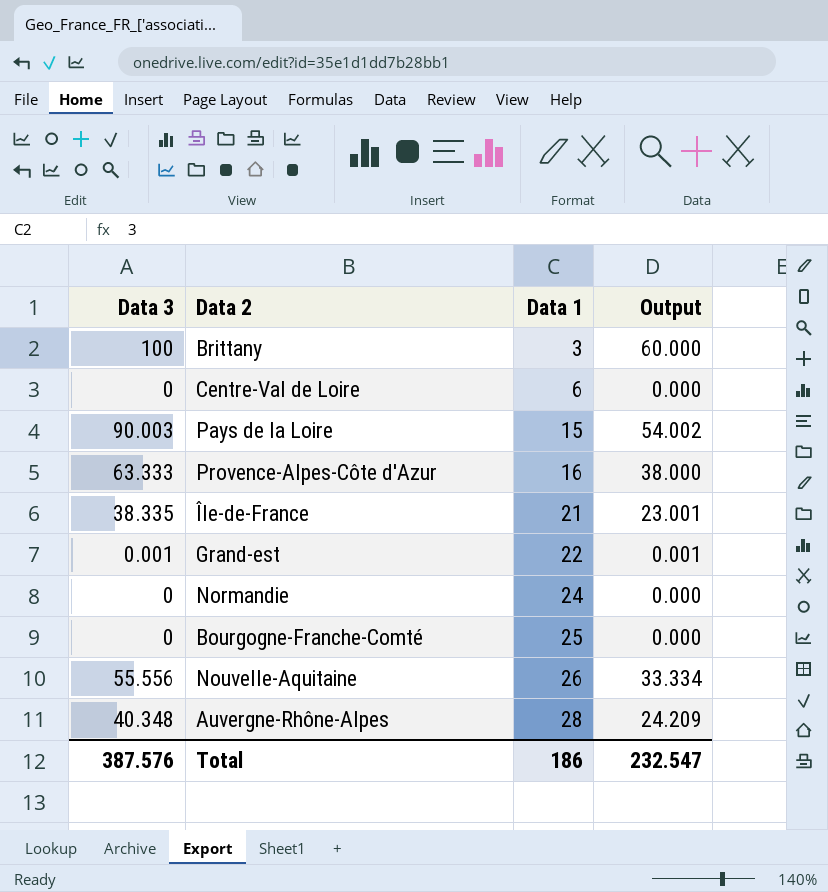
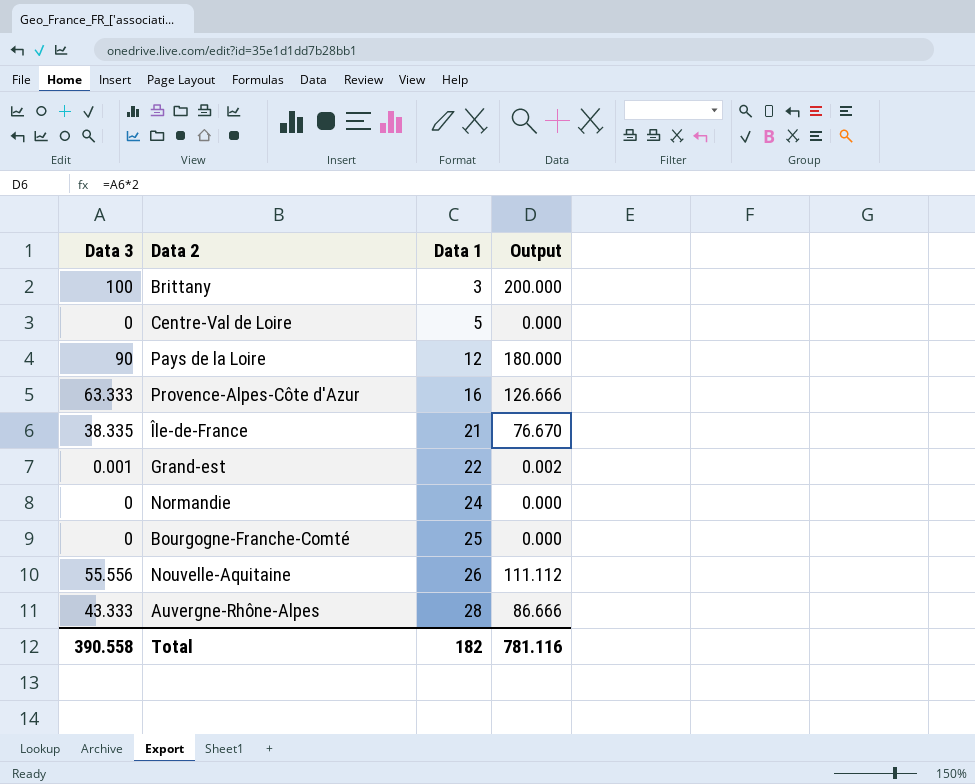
column Output | formula: [Data 3] * 0.6 -> [Data 3] * 2
Centre-Val de Loire | Data 1: 6 -> 5
Pays de la Loire | Data 3: 90.003 -> 90
Pays de la Loire | Data 1: 15 -> 12
Auvergne-Rhône-Alpes | Data 3: 40.348 -> 43.333
Total | Data 3: 387.576 -> 390.558
Total | Data 1: 186 -> 182
Total | Output: 232.547 -> 781.116

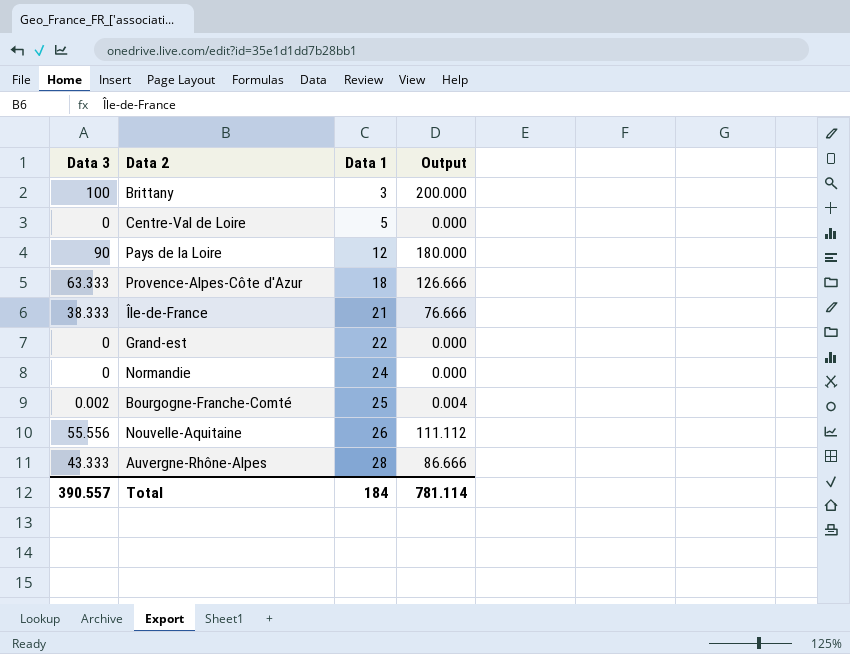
Provence-Alpes-Côte d'Azur | Data 1: 16 -> 18
Île-de-France | Data 3: 38.335 -> 38.333
Île-de-France | Output: 76.670 -> 76.666
Grand-est | Data 3: 0.001 -> 0
Grand-est | Output: 0.002 -> 0.000
Bourgogne-Franche-Comté | Data 3: 0 -> 0.002
Bourgogne-Franche-Comté | Output: 0.000 -> 0.004
Total | Data 3: 390.558 -> 390.557
Total | Data 1: 182 -> 184
Total | Output: 781.116 -> 781.114

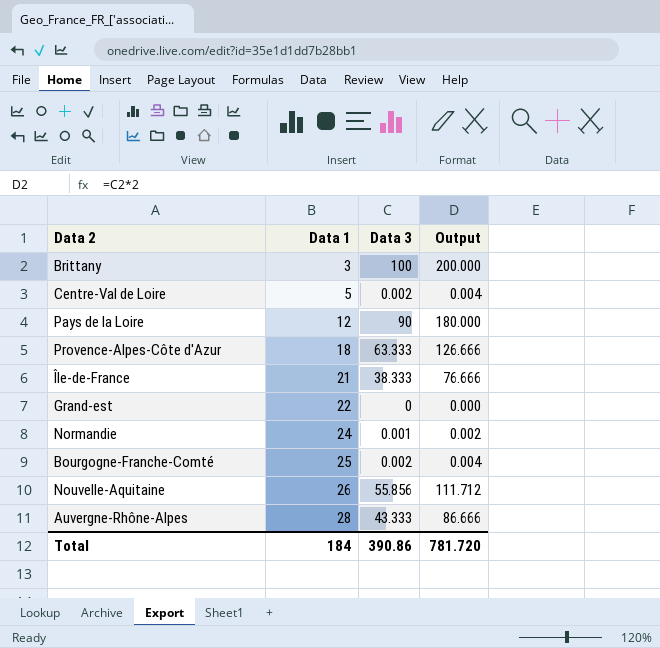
column Data 3 | position: 1 -> 3
Centre-Val de Loire | Data 3: 0 -> 0.002
Centre-Val de Loire | Output: 0.000 -> 0.004
Normandie | Data 3: 0 -> 0.001
Normandie | Output: 0.000 -> 0.002
Nouvelle-Aquitaine | Data 3: 55.556 -> 55.856
Nouvelle-Aquitaine | Output: 111.112 -> 111.712
Total | Data 3: 390.557 -> 390.86
Total | Output: 781.114 -> 781.720

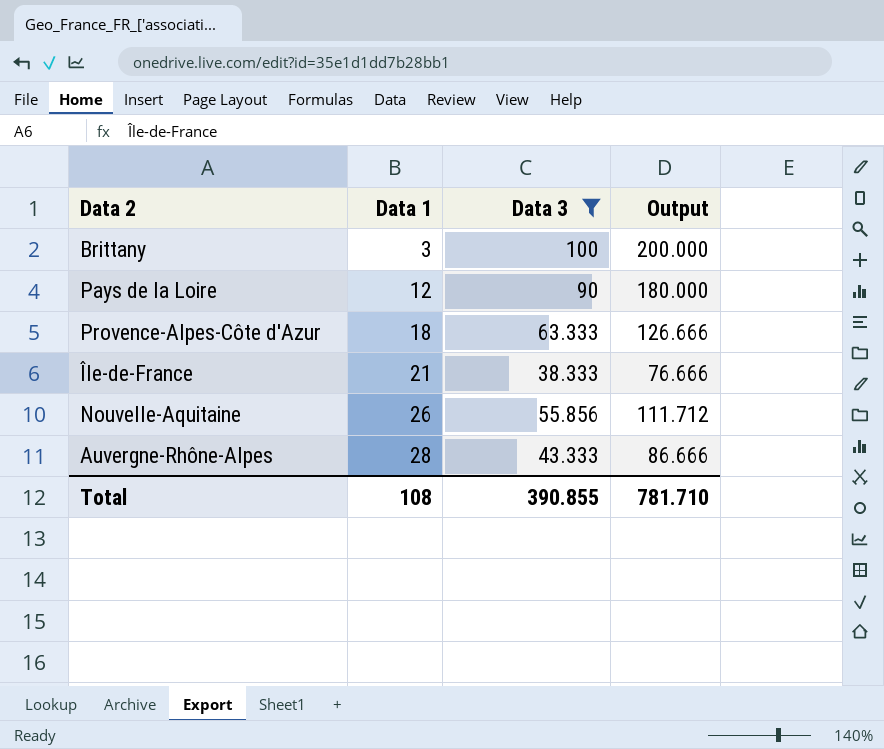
filter: none -> Data 3 >= 38.333
Total | Data 1: 184 -> 108
Total | Data 3: 390.86 -> 390.855
Total | Output: 781.720 -> 781.710

